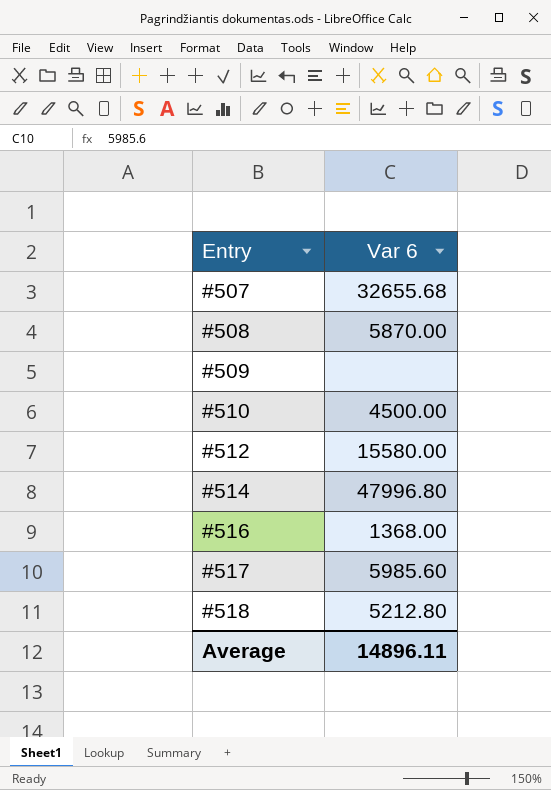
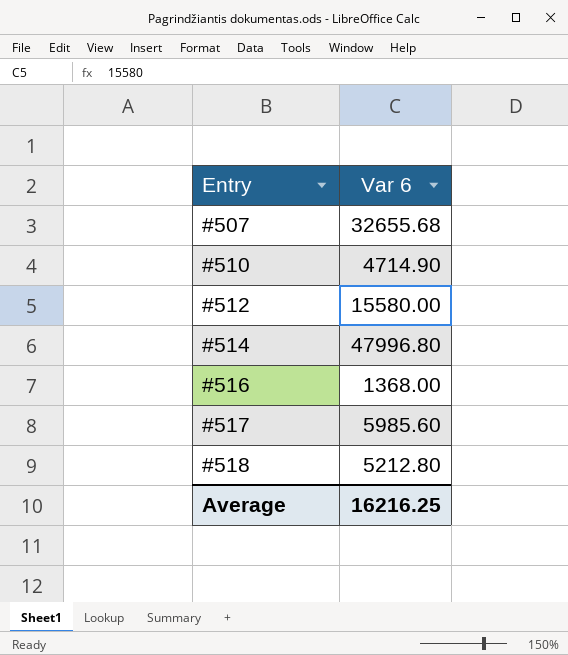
row #508: 5870.00 -> none
row #509: none -> none
#510 | Var 6: 4500.00 -> 4714.90
Average | Var 6: 14896.11 -> 16216.25

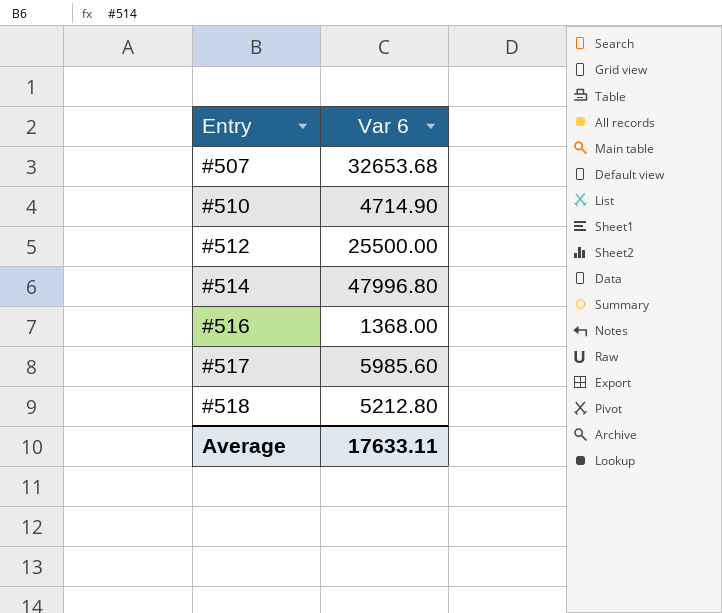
#507 | Var 6: 32655.68 -> 32653.68
#512 | Var 6: 15580.00 -> 25500.00
Average | Var 6: 16216.25 -> 17633.11

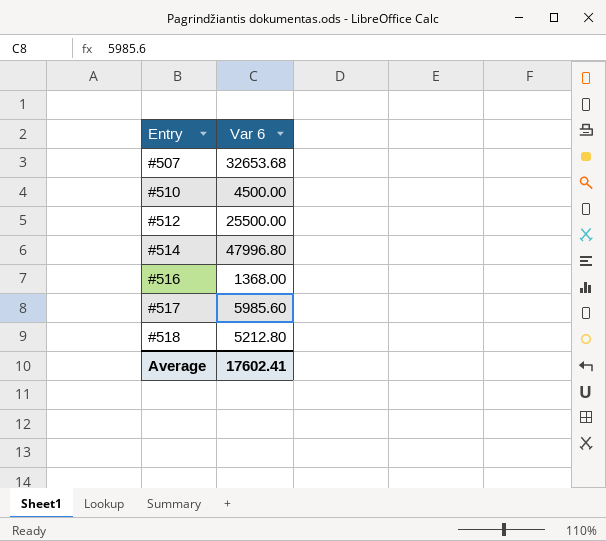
#510 | Var 6: 4714.90 -> 4500.00
Average | Var 6: 17633.11 -> 17602.41

